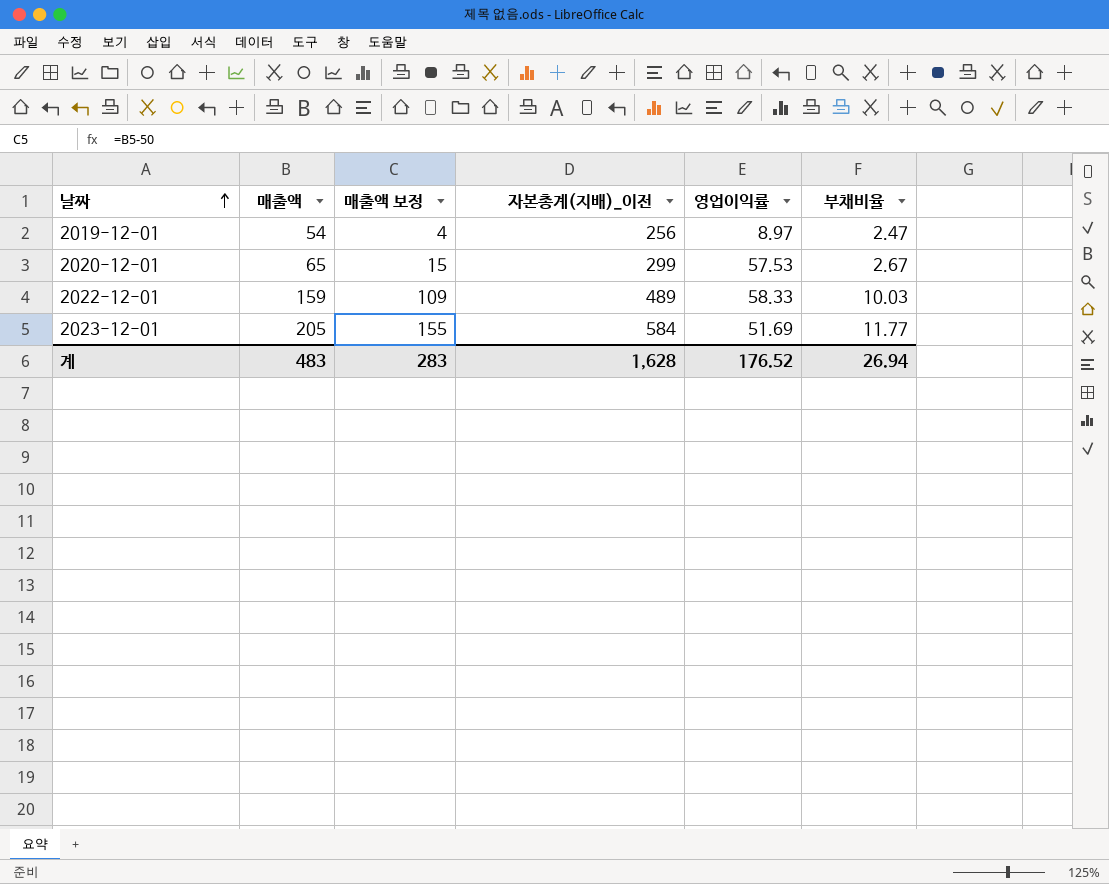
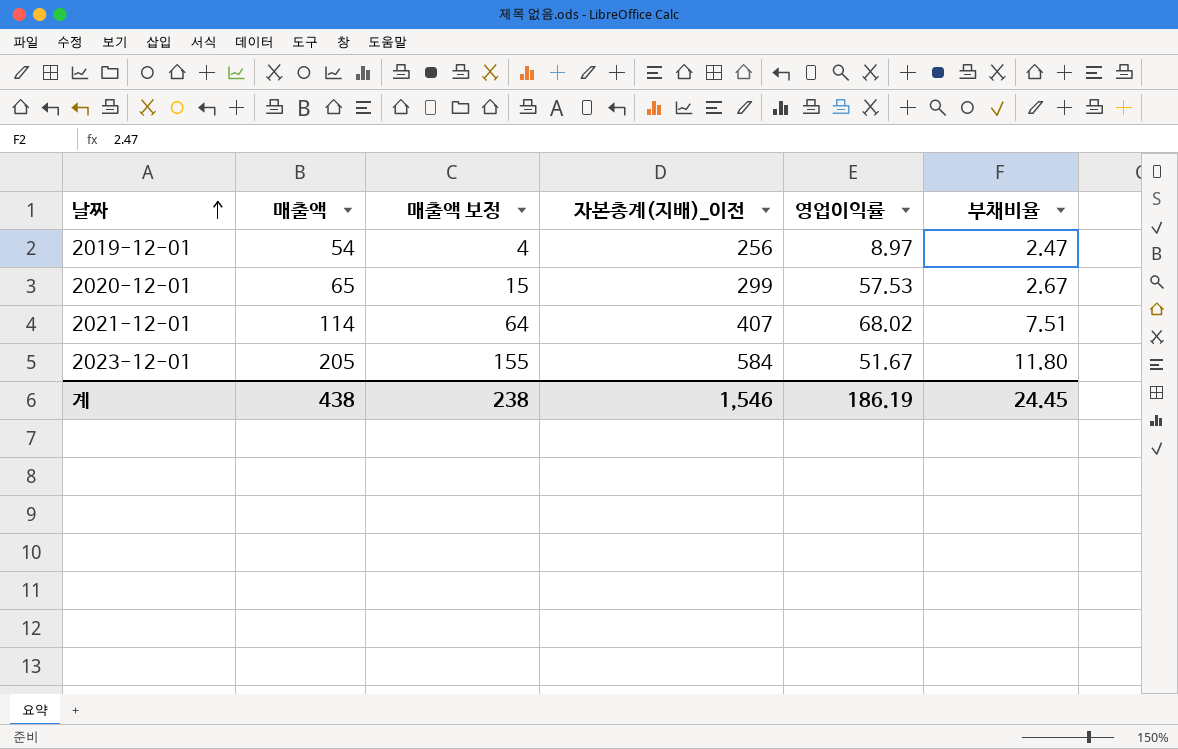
row 2022-12-01: 159 | 109 | 489 | 58.33 | 10.03 -> none
row 2021-12-01: none -> 114 | 64 | 407 | 68.02 | 7.51
2023-12-01 | 영업이익률: 51.69 -> 51.67
2023-12-01 | 부채비율: 11.77 -> 11.80
계 | 매출액: 483 -> 438
계 | 매출액 보정: 283 -> 238
계 | 자본총계(지배)_이전: 1,628 -> 1,546
계 | 영업이익률: 176.52 -> 186.19
계 | 부채비율: 26.94 -> 24.45

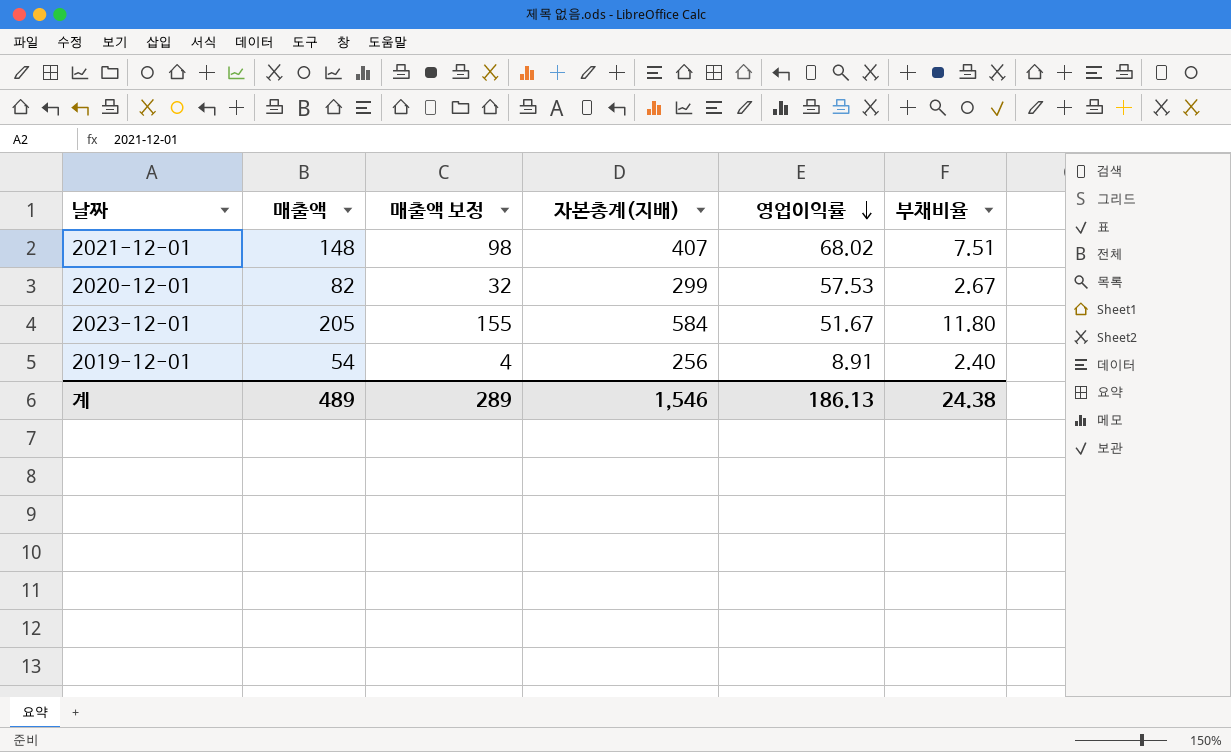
row order: 날짜 ascending -> 영업이익률 descending
column name: 자본총계(지배)_이전 -> 자본총계(지배)
2021-12-01 | 매출액: 114 -> 148
2021-12-01 | 매출액 보정: 64 -> 98
2020-12-01 | 매출액: 65 -> 82
2020-12-01 | 매출액 보정: 15 -> 32
2019-12-01 | 영업이익률: 8.97 -> 8.91
2019-12-01 | 부채비율: 2.47 -> 2.40
계 | 매출액: 438 -> 489
계 | 매출액 보정: 238 -> 289
계 | 영업이익률: 186.19 -> 186.13
계 | 부채비율: 24.45 -> 24.38

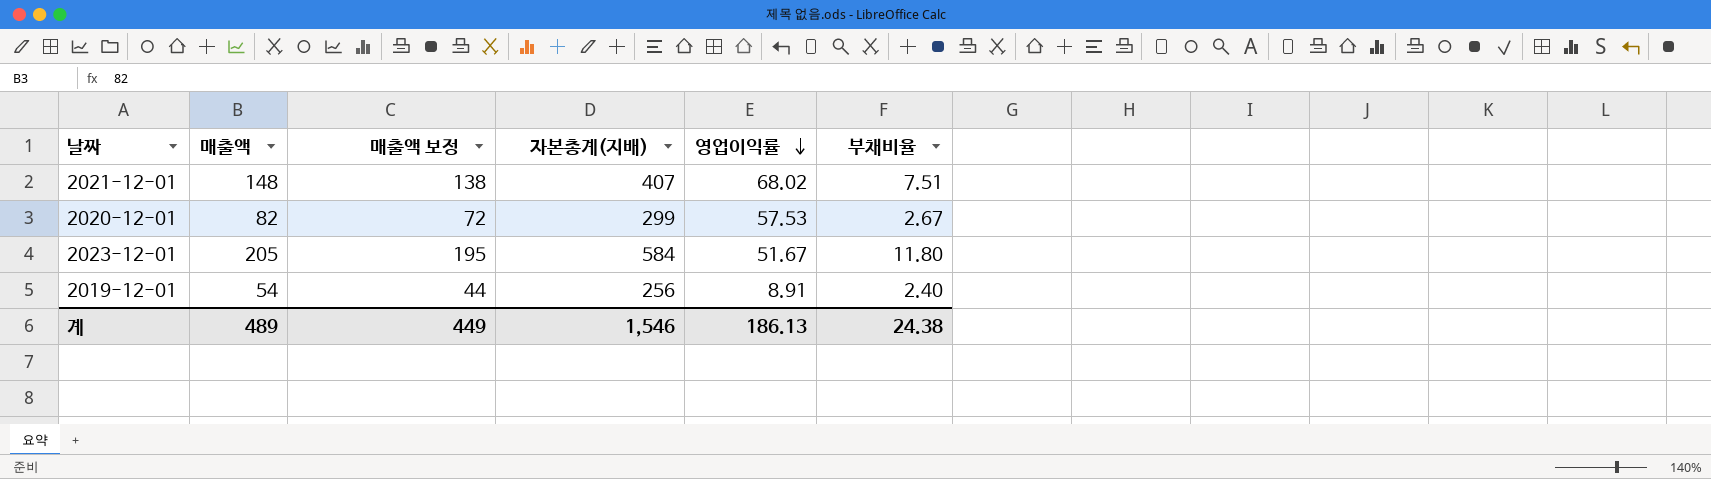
column 매출액 보정 | formula: [매출액] - 50 -> [매출액] - 10
계 | 매출액 보정: 289 -> 449

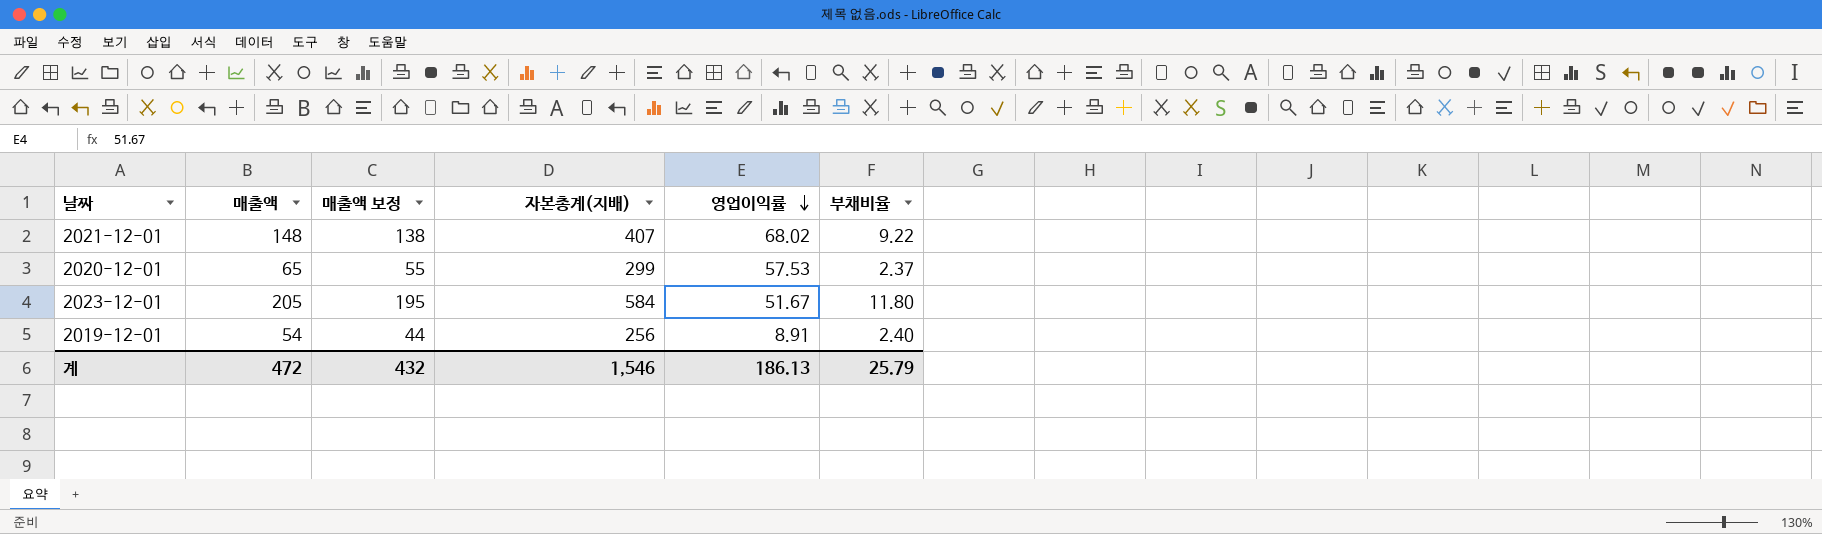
2021-12-01 | 부채비율: 7.51 -> 9.22
2020-12-01 | 매출액: 82 -> 65
2020-12-01 | 매출액 보정: 72 -> 55
2020-12-01 | 부채비율: 2.67 -> 2.37
계 | 매출액: 489 -> 472
계 | 매출액 보정: 449 -> 432
계 | 부채비율: 24.38 -> 25.79

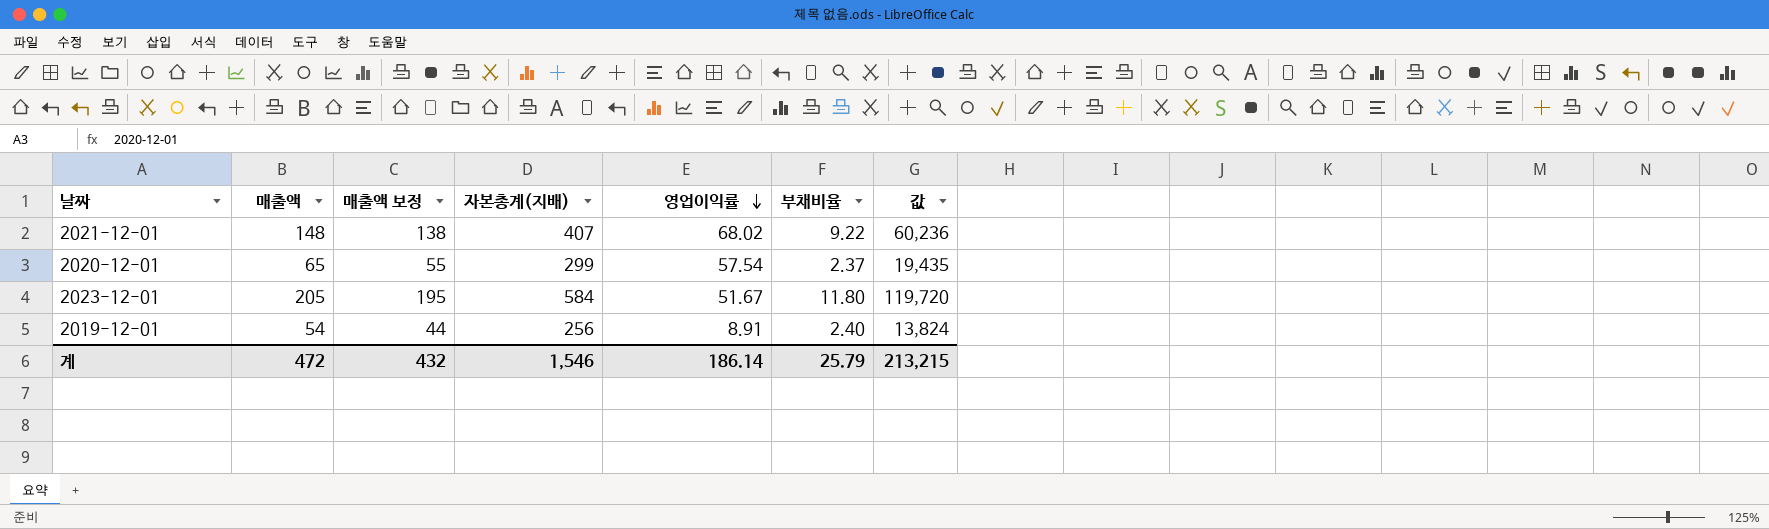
column 값 | formula: none -> [매출액] * [자본총계(지배)]
2020-12-01 | 영업이익률: 57.53 -> 57.54
계 | 영업이익률: 186.13 -> 186.14

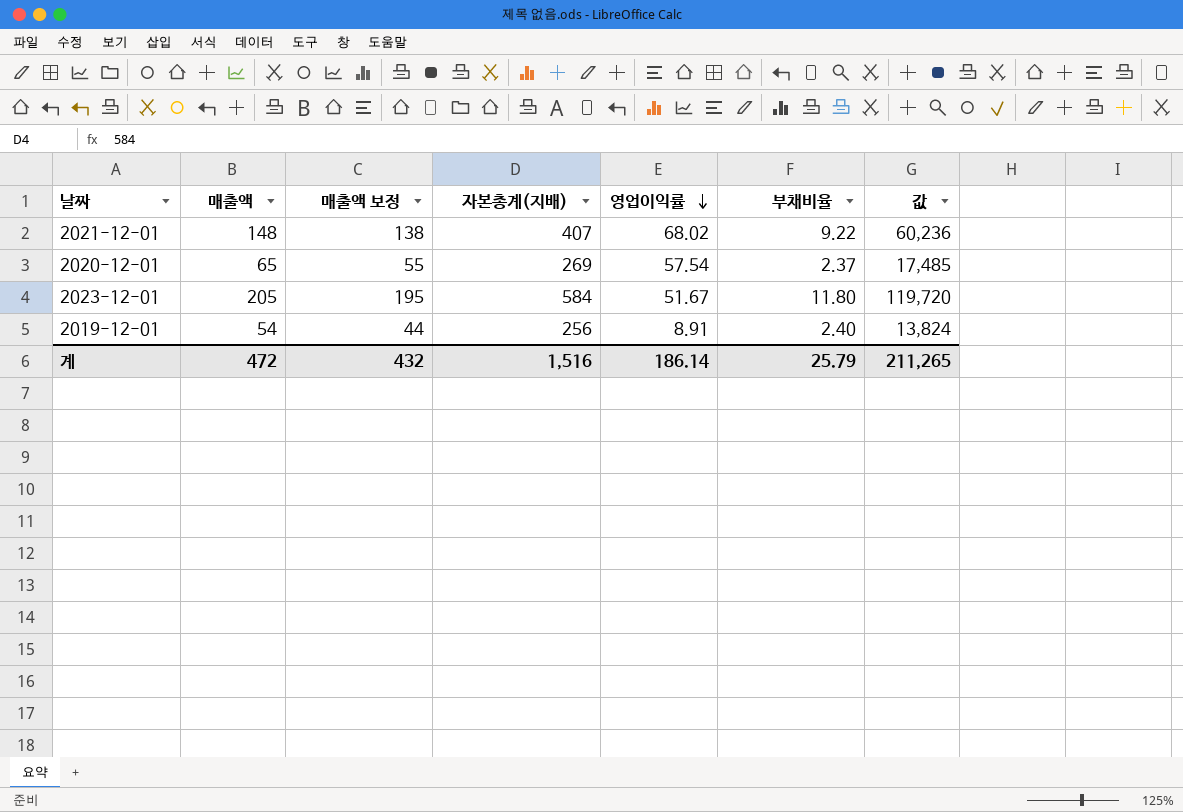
2020-12-01 | 자본총계(지배): 299 -> 269
2020-12-01 | 값: 19,435 -> 17,485
계 | 자본총계(지배): 1,546 -> 1,516
계 | 값: 213,215 -> 211,265

